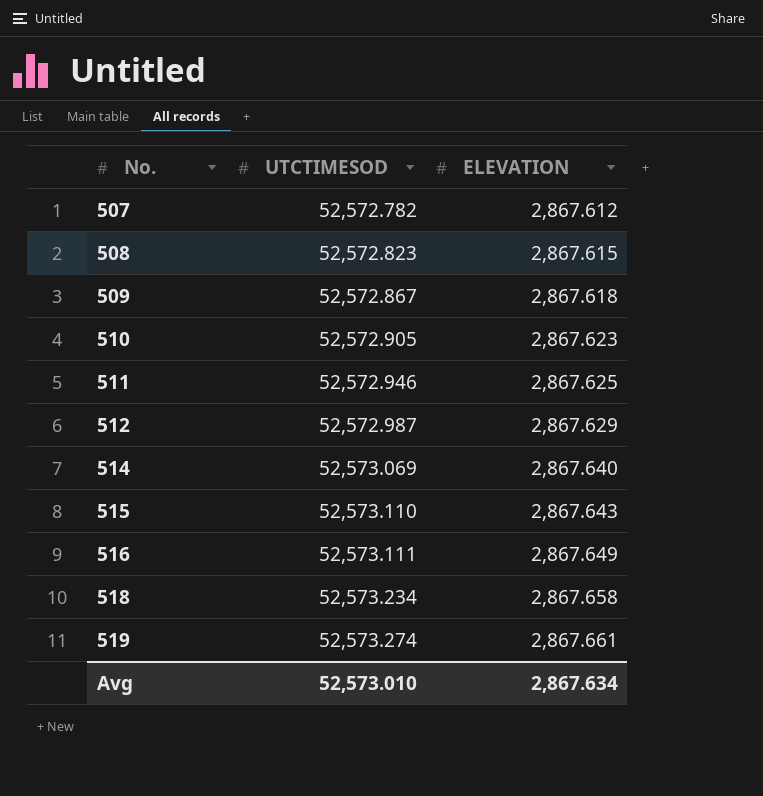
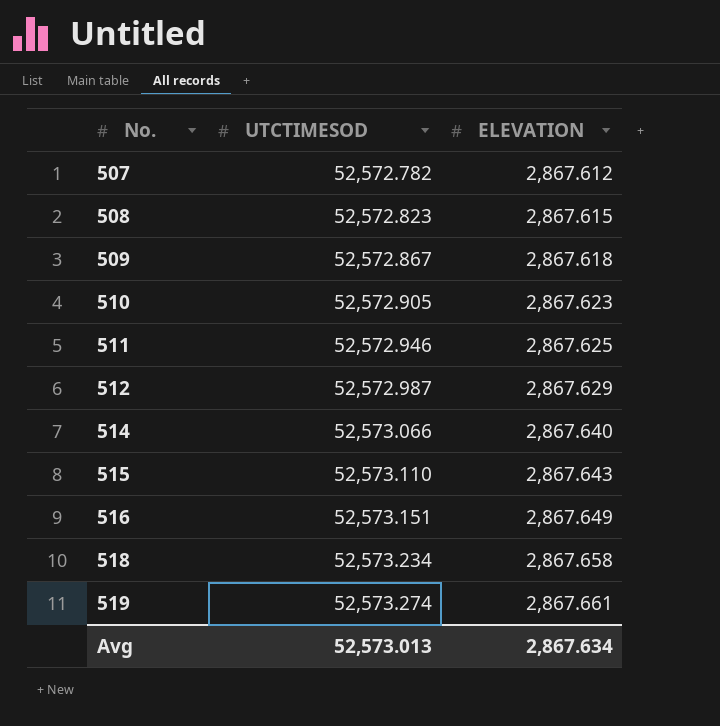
514 | UTCTIMESOD: 52,573.069 -> 52,573.066
516 | UTCTIMESOD: 52,573.111 -> 52,573.151
Avg | UTCTIMESOD: 52,573.010 -> 52,573.013

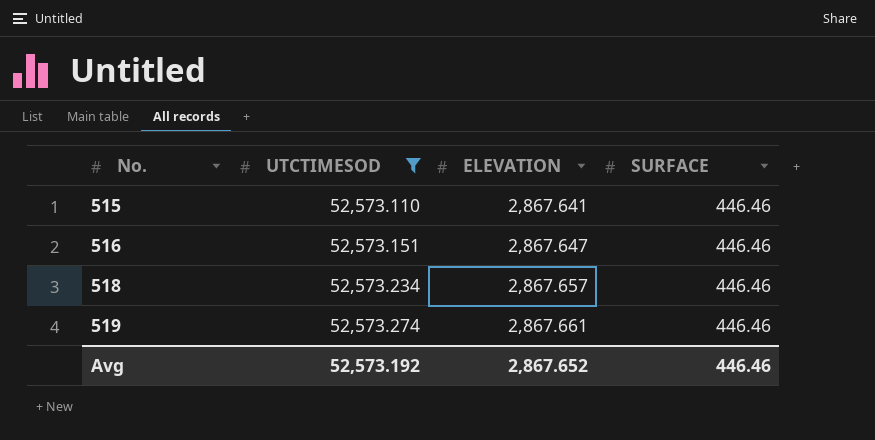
filter: none -> UTCTIMESOD >= 52,573.110
column SURFACE | position: none -> 4
515 | ELEVATION: 2,867.643 -> 2,867.641
516 | ELEVATION: 2,867.649 -> 2,867.647
518 | ELEVATION: 2,867.658 -> 2,867.657
Avg | UTCTIMESOD: 52,573.013 -> 52,573.192
Avg | ELEVATION: 2,867.634 -> 2,867.652

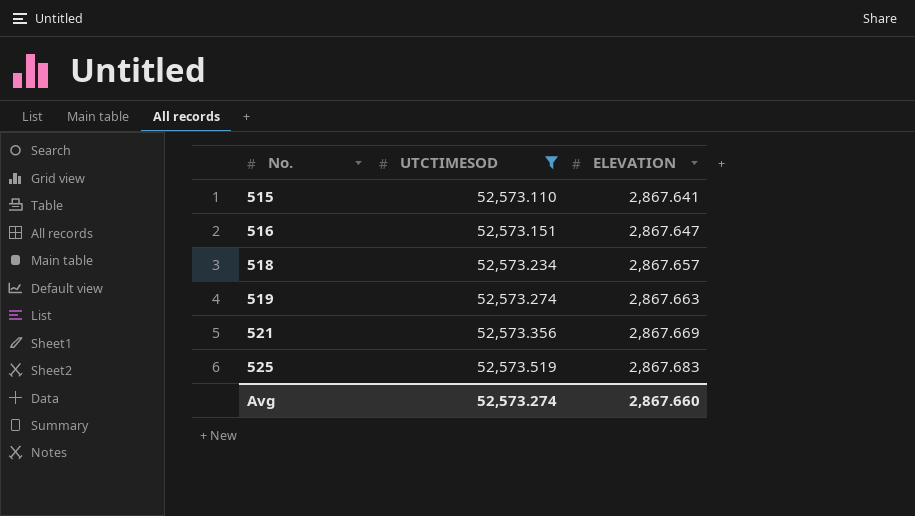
column SURFACE | position: 4 -> none
519 | ELEVATION: 2,867.661 -> 2,867.663
row 521: none -> 52,573.356 | 2,867.669
row 525: none -> 52,573.519 | 2,867.683
Avg | UTCTIMESOD: 52,573.192 -> 52,573.274
Avg | ELEVATION: 2,867.652 -> 2,867.660

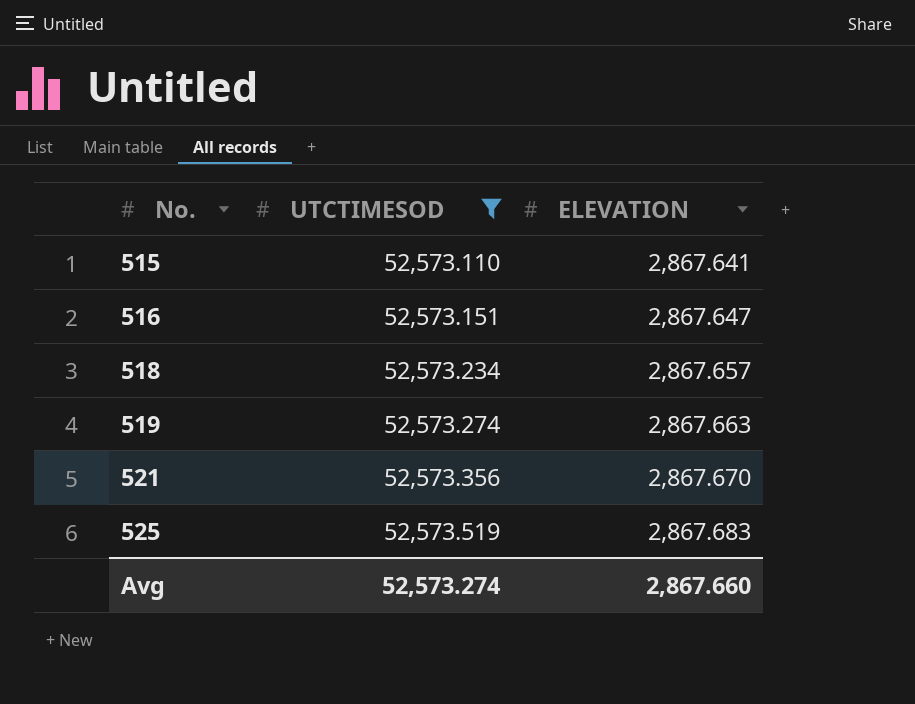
521 | ELEVATION: 2,867.669 -> 2,867.670

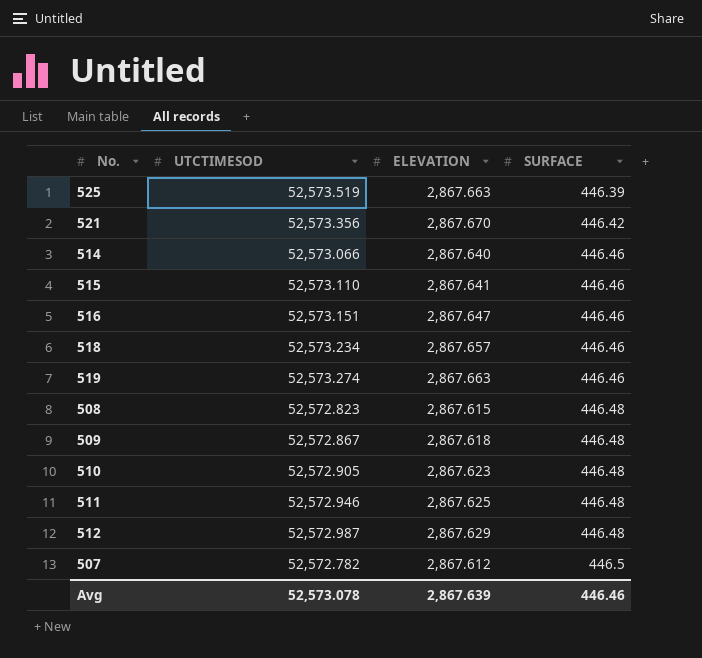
filter: UTCTIMESOD >= 52,573.110 -> none
row order: No. ascending -> SURFACE ascending
column SURFACE | position: none -> 4
525 | ELEVATION: 2,867.683 -> 2,867.663
Avg | UTCTIMESOD: 52,573.274 -> 52,573.078
Avg | ELEVATION: 2,867.660 -> 2,867.639

